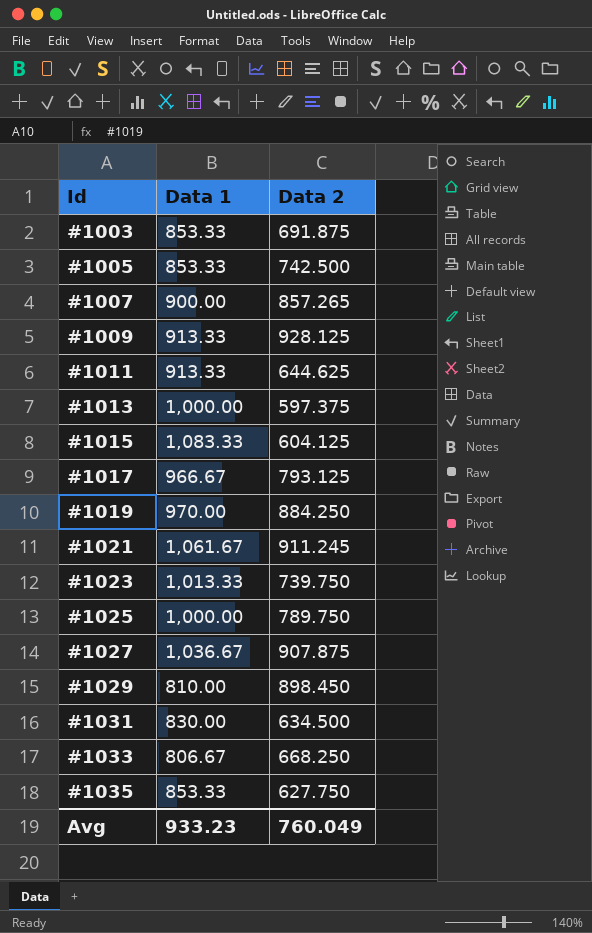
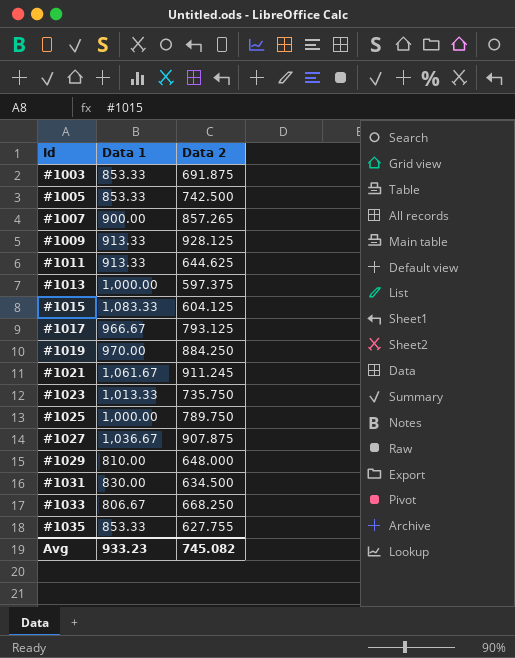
#1023 | Data 2: 739.750 -> 735.750
#1029 | Data 2: 898.450 -> 648.000
#1035 | Data 2: 627.750 -> 627.755
Avg | Data 2: 760.049 -> 745.082

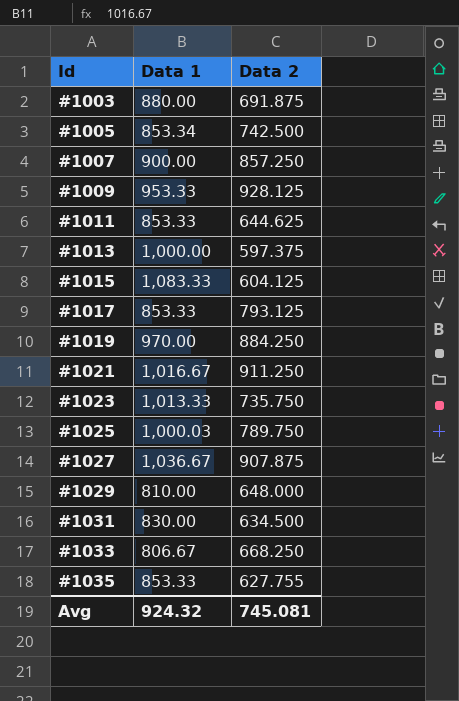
#1003 | Data 1: 853.33 -> 880.00
#1005 | Data 1: 853.33 -> 853.34
#1007 | Data 2: 857.265 -> 857.250
#1009 | Data 1: 913.33 -> 953.33
#1011 | Data 1: 913.33 -> 853.33
#1017 | Data 1: 966.67 -> 853.33
#1021 | Data 1: 1,061.67 -> 1,016.67
#1021 | Data 2: 911.245 -> 911.250
#1025 | Data 1: 1,000.00 -> 1,000.03
Avg | Data 1: 933.23 -> 924.32
Avg | Data 2: 745.082 -> 745.081

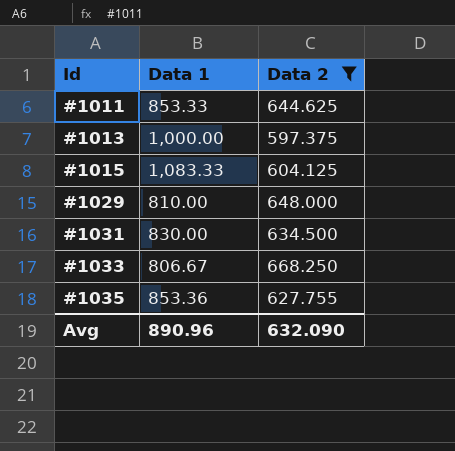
filter: none -> Data 2 <= 668.250
#1035 | Data 1: 853.33 -> 853.36
Avg | Data 1: 924.32 -> 890.96
Avg | Data 2: 745.081 -> 632.090

